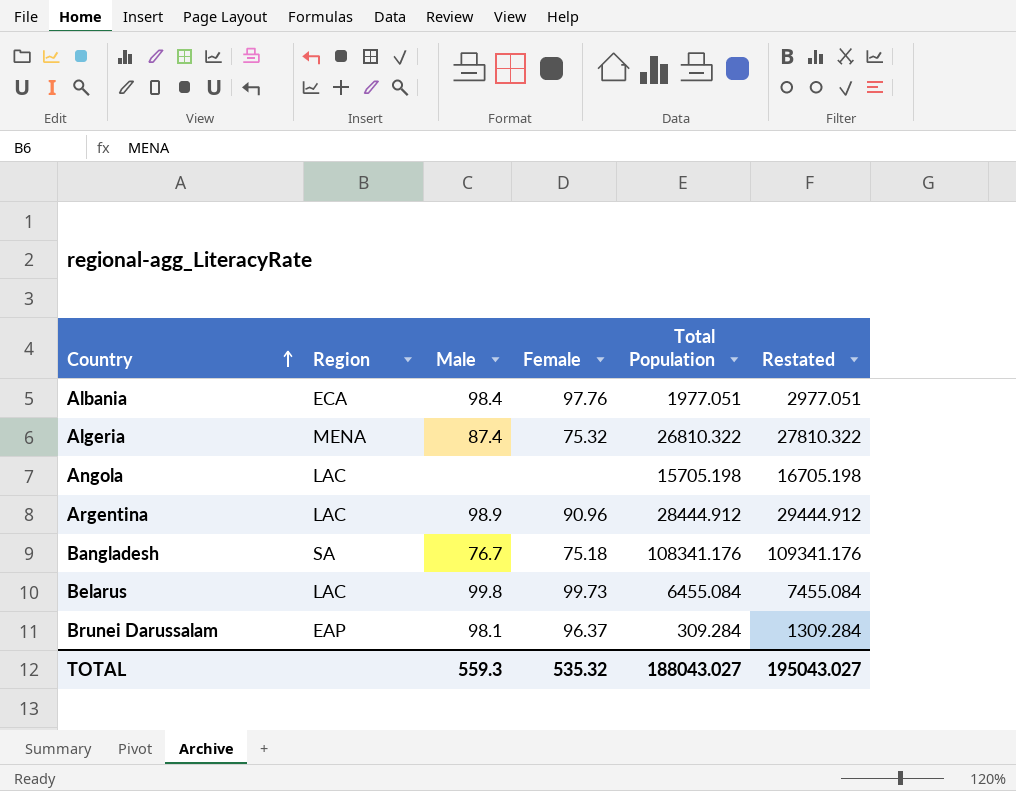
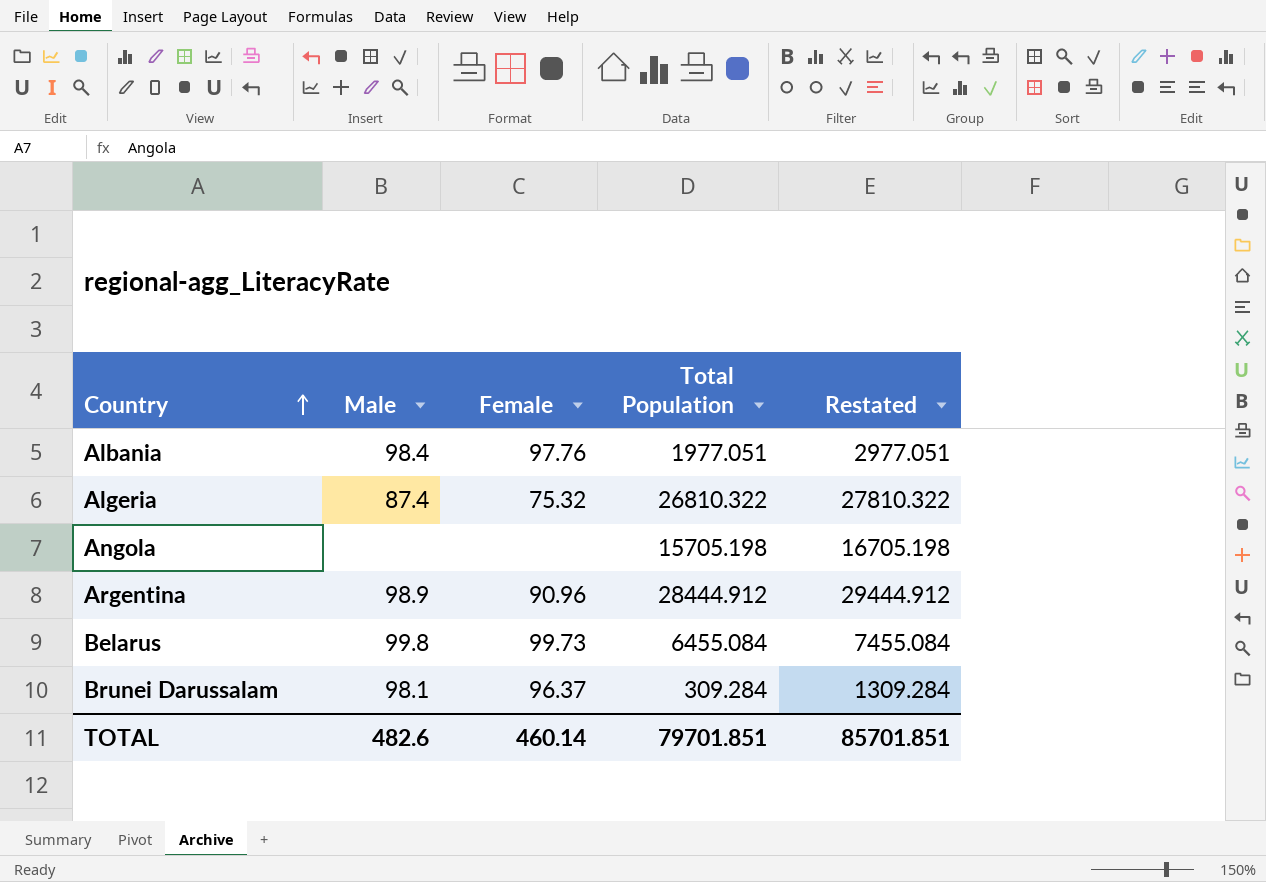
column Region | position: 2 -> none
row Bangladesh: SA | 76.7 | 75.18 | 108341.176 | 109341.176 -> none
TOTAL | Male: 559.3 -> 482.6
TOTAL | Female: 535.32 -> 460.14
TOTAL | Total Population: 188043.027 -> 79701.851
TOTAL | Restated: 195043.027 -> 85701.851

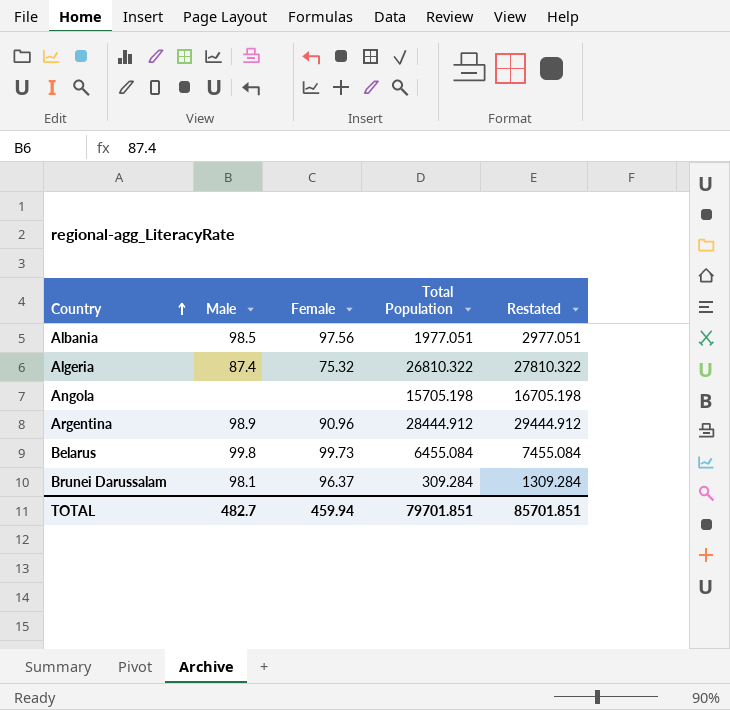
Albania | Male: 98.4 -> 98.5
Albania | Female: 97.76 -> 97.56
TOTAL | Male: 482.6 -> 482.7
TOTAL | Female: 460.14 -> 459.94

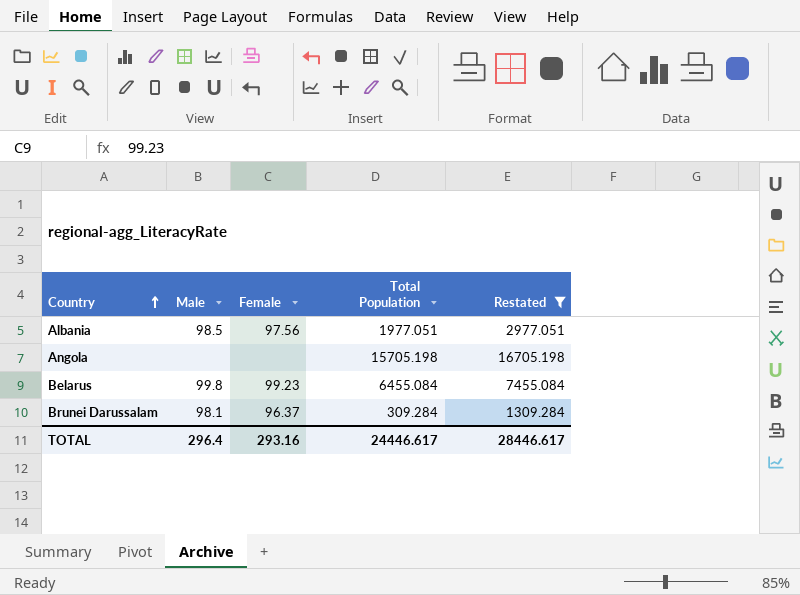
filter: none -> Restated <= 16705.198
Belarus | Female: 99.73 -> 99.23
TOTAL | Male: 482.7 -> 296.4
TOTAL | Female: 459.94 -> 293.16
TOTAL | Total Population: 79701.851 -> 24446.617
TOTAL | Restated: 85701.851 -> 28446.617

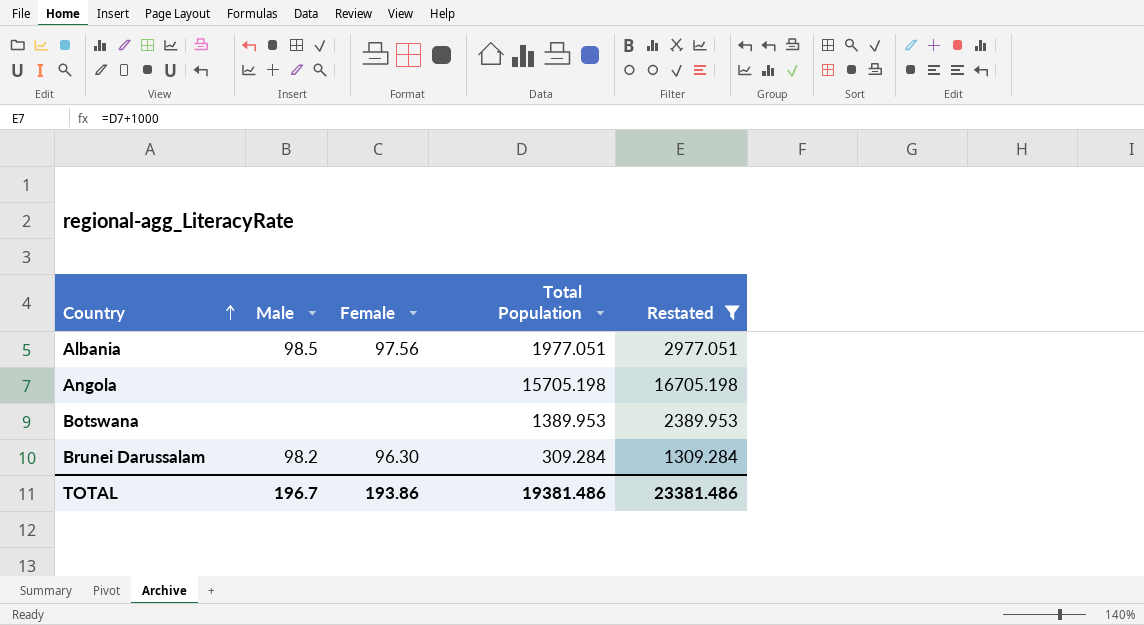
row Belarus: 99.8 | 99.23 | 6455.084 | 7455.084 -> none
row Botswana: none -> none | none | 1389.953 | 2389.953
Brunei Darussalam | Male: 98.1 -> 98.2
Brunei Darussalam | Female: 96.37 -> 96.30
TOTAL | Male: 296.4 -> 196.7
TOTAL | Female: 293.16 -> 193.86
TOTAL | Total Population: 24446.617 -> 19381.486
TOTAL | Restated: 28446.617 -> 23381.486

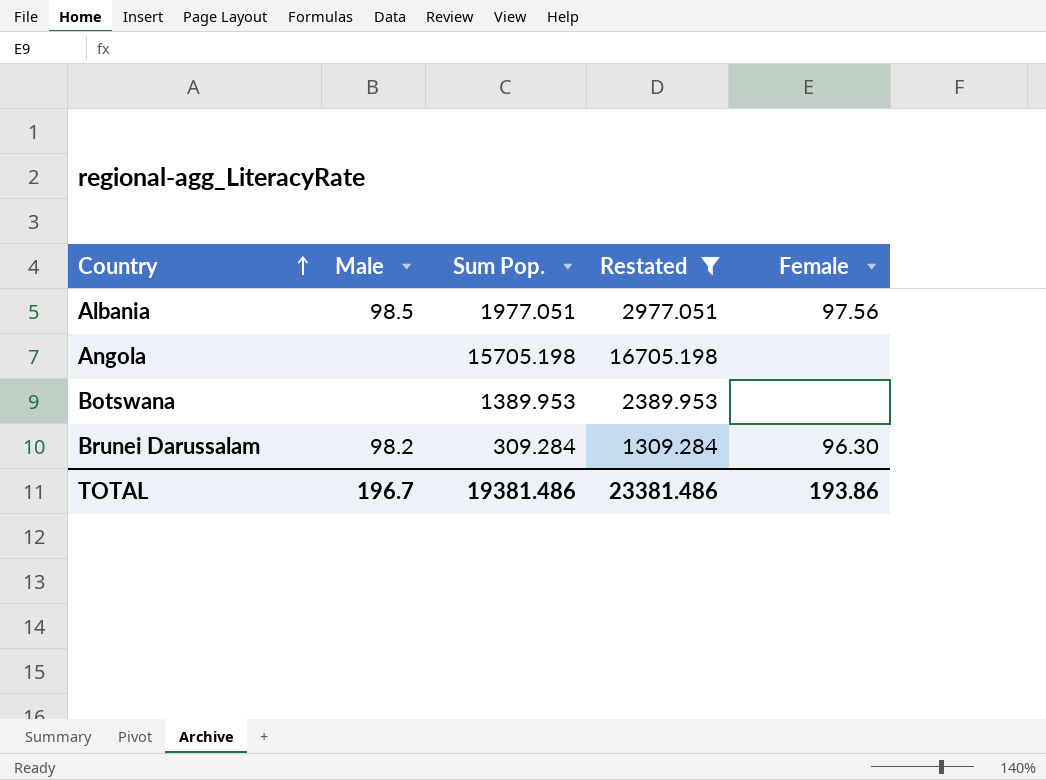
column name: Total Population -> Sum Pop.
column Female | position: 3 -> 5

